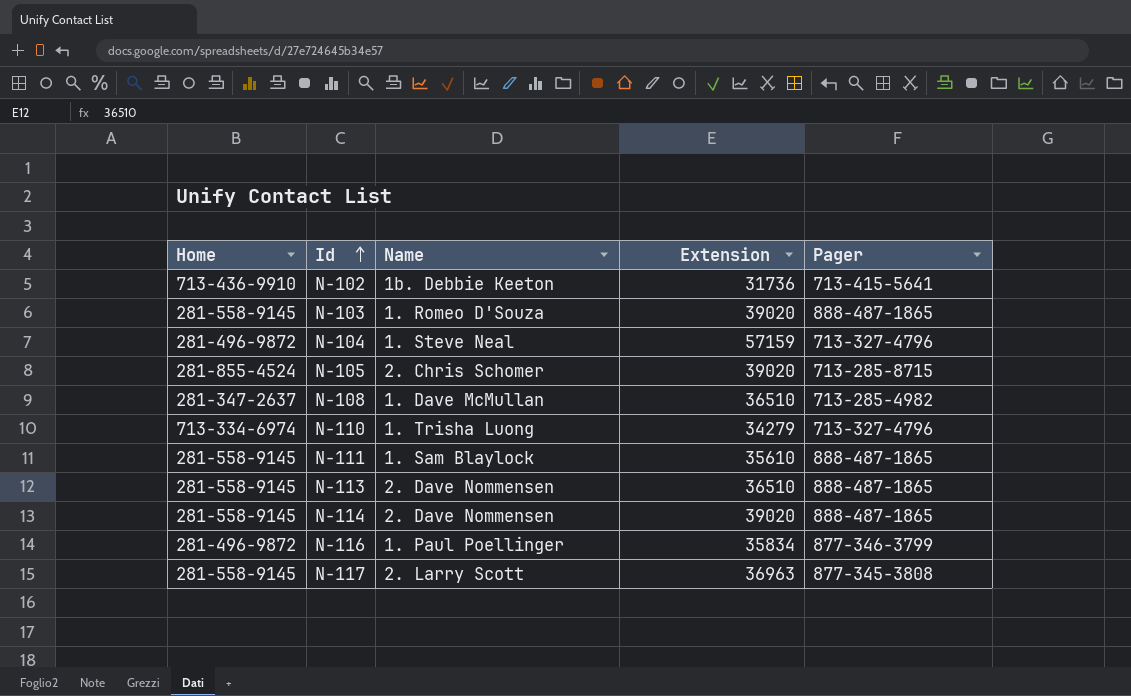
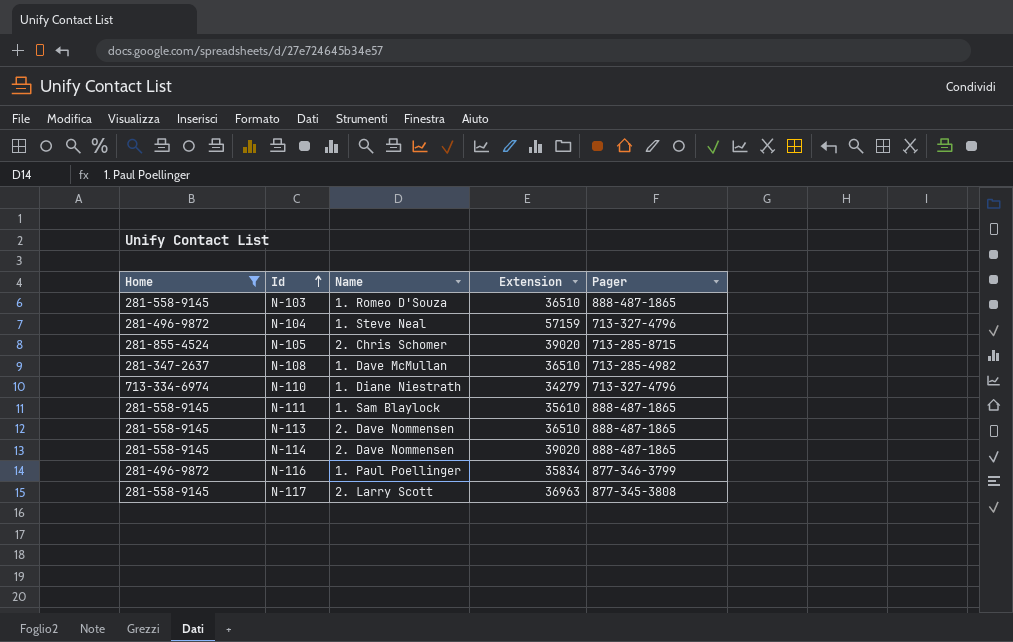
filter: none -> Home != 713-436-9910
N-103 | Extension: 39020 -> 36510
N-110 | Name: 1. Trisha Luong -> 1. Diane Niestrath

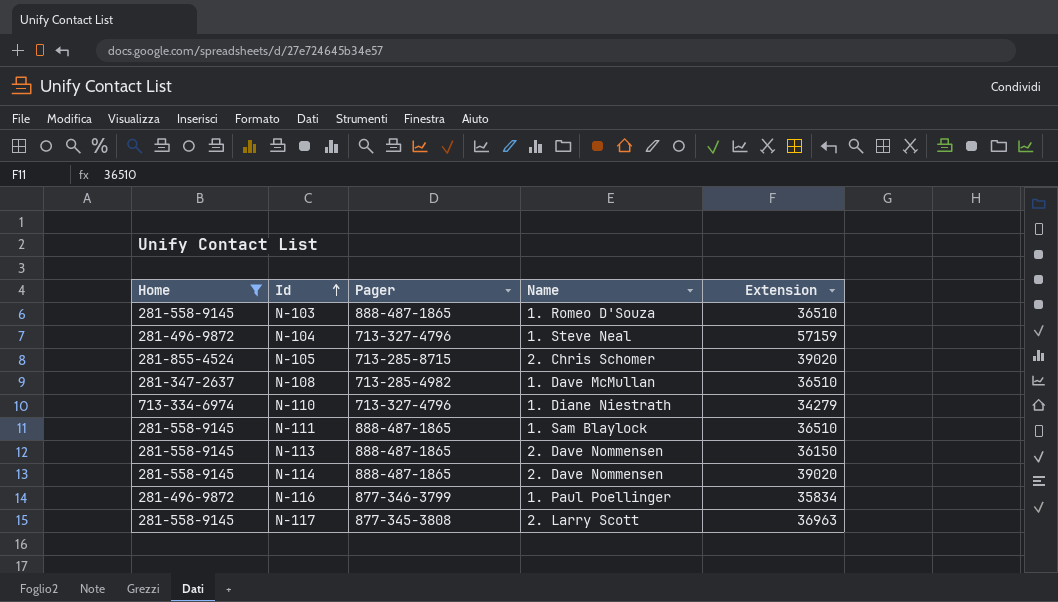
column Pager | position: 5 -> 3
N-111 | Extension: 35610 -> 36510
N-113 | Extension: 36510 -> 36150

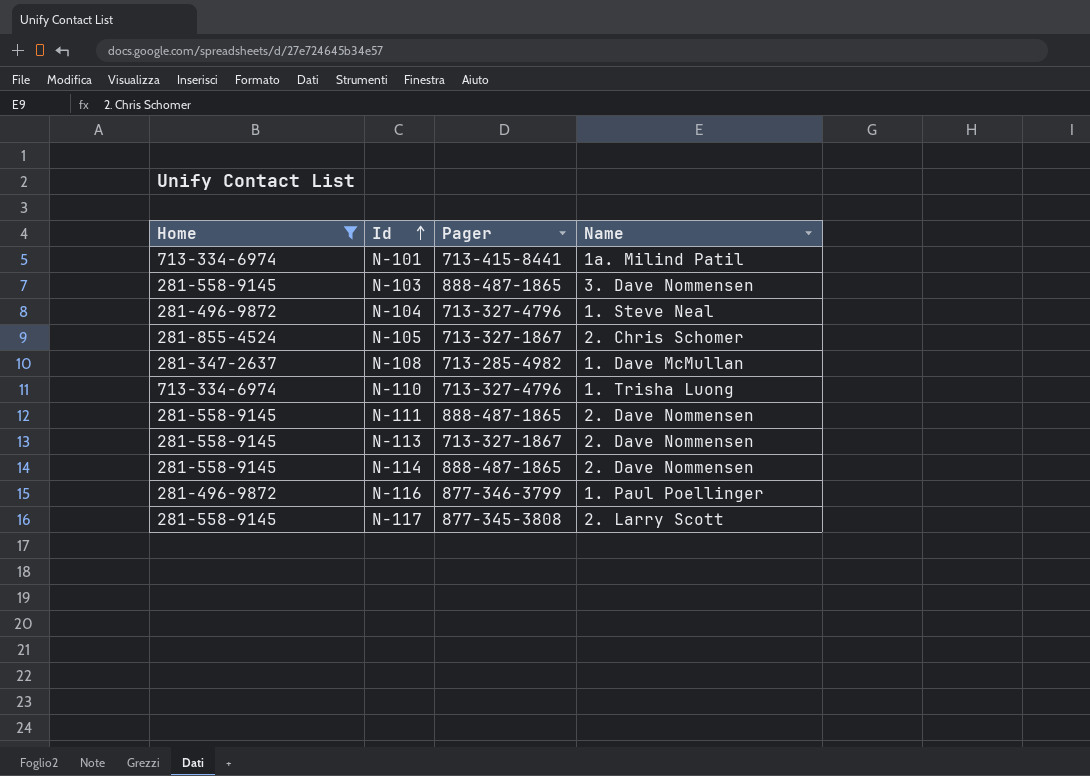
column Extension | position: 5 -> none
row N-101: none -> 713-334-6974 | 713-415-8441 | 1a. Milind Patil
N-103 | Name: 1. Romeo D'Souza -> 3. Dave Nommensen
N-105 | Pager: 713-285-8715 -> 713-327-1867
N-110 | Name: 1. Diane Niestrath -> 1. Trisha Luong
N-111 | Name: 1. Sam Blaylock -> 2. Dave Nommensen
N-113 | Pager: 888-487-1865 -> 713-327-1867

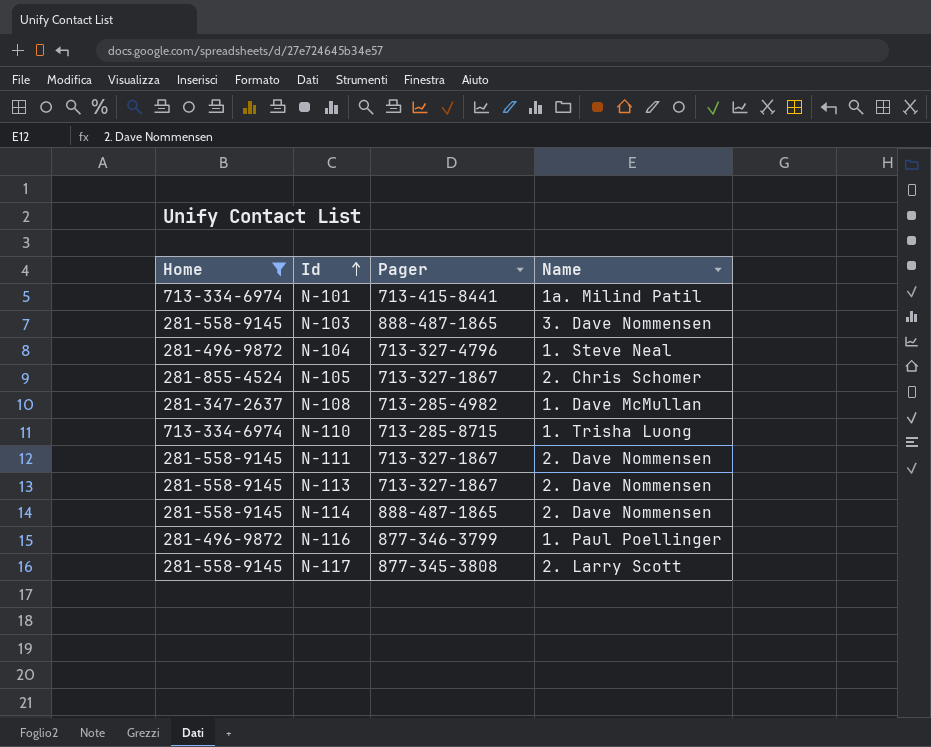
N-110 | Pager: 713-327-4796 -> 713-285-8715
N-111 | Pager: 888-487-1865 -> 713-327-1867

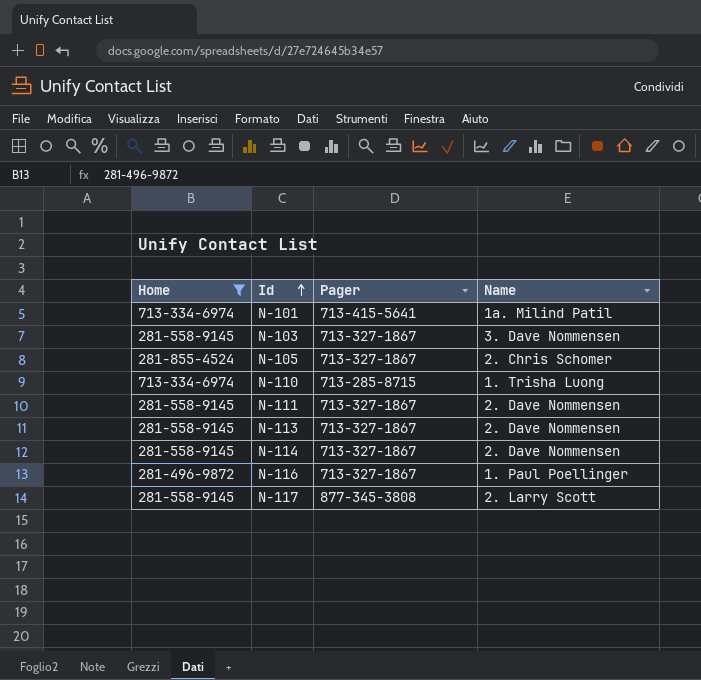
row N-104: 281-496-9872 | 713-327-4796 | 1. Steve Neal -> none
row N-108: 281-347-2637 | 713-285-4982 | 1. Dave McMullan -> none
N-101 | Pager: 713-415-8441 -> 713-415-5641
N-103 | Pager: 888-487-1865 -> 713-327-1867
N-114 | Pager: 888-487-1865 -> 713-327-1867
N-116 | Pager: 877-346-3799 -> 713-327-1867

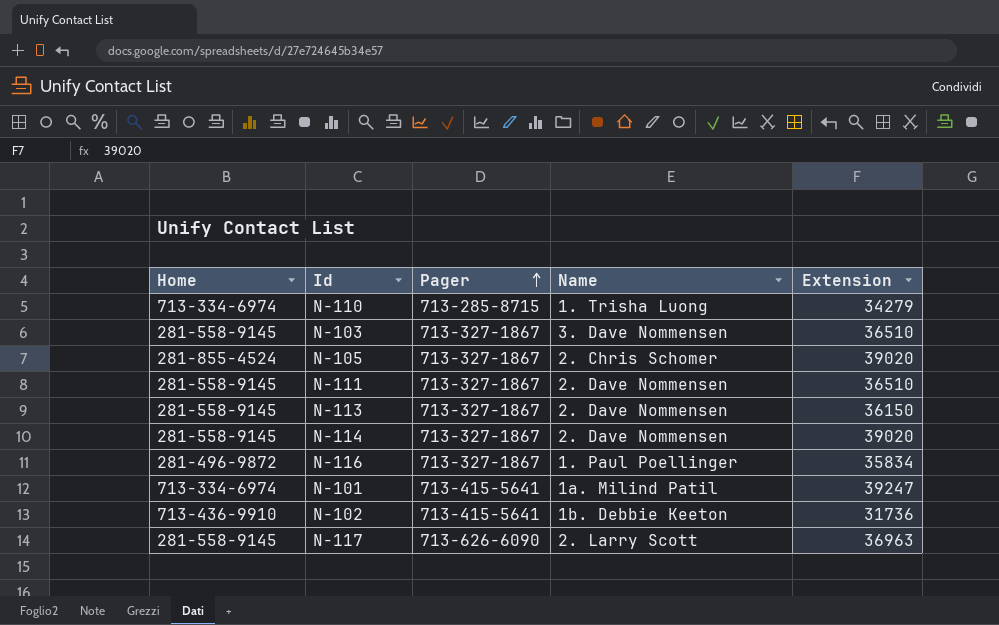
filter: Home != 713-436-9910 -> none
row order: Id ascending -> Pager ascending
column Extension | position: none -> 5
N-117 | Pager: 877-345-3808 -> 713-626-6090

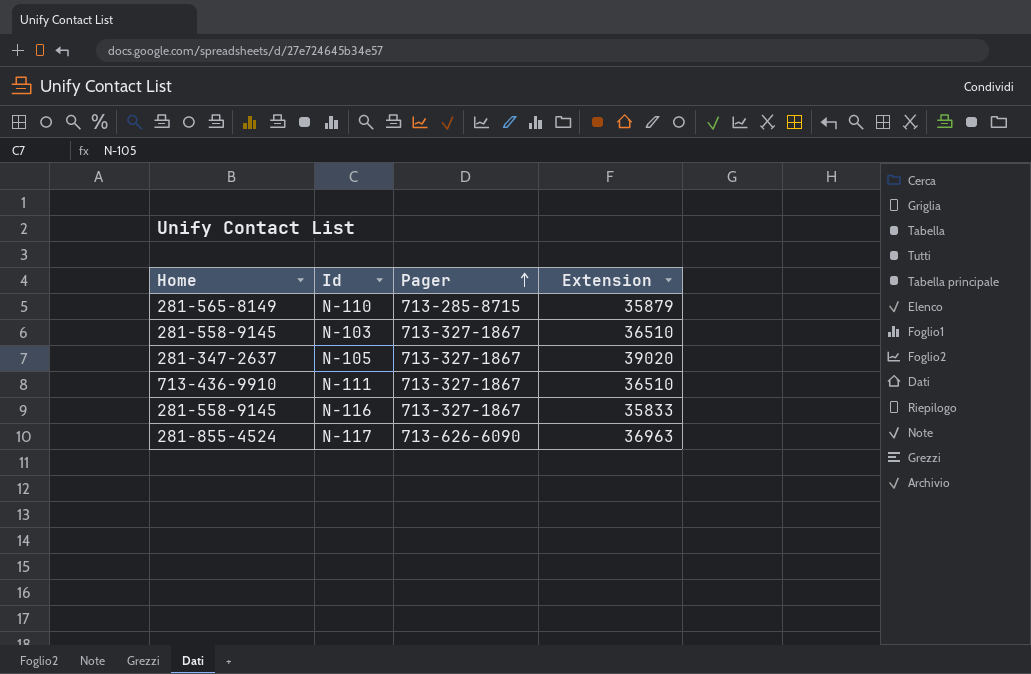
column Name | position: 4 -> none
row N-113: 281-558-9145 | 713-327-1867 | 2. Dave Nommensen | 36150 -> none
row N-114: 281-558-9145 | 713-327-1867 | 2. Dave Nommensen | 39020 -> none
row N-101: 713-334-6974 | 713-415-5641 | 1a. Milind Patil | 39247 -> none
row N-102: 713-436-9910 | 713-415-5641 | 1b. Debbie Keeton | 31736 -> none
N-110 | Home: 713-334-6974 -> 281-565-8149
N-110 | Extension: 34279 -> 35879
N-105 | Home: 281-855-4524 -> 281-347-2637
N-111 | Home: 281-558-9145 -> 713-436-9910
N-116 | Home: 281-496-9872 -> 281-558-9145
N-116 | Extension: 35834 -> 35833
N-117 | Home: 281-558-9145 -> 281-855-4524

